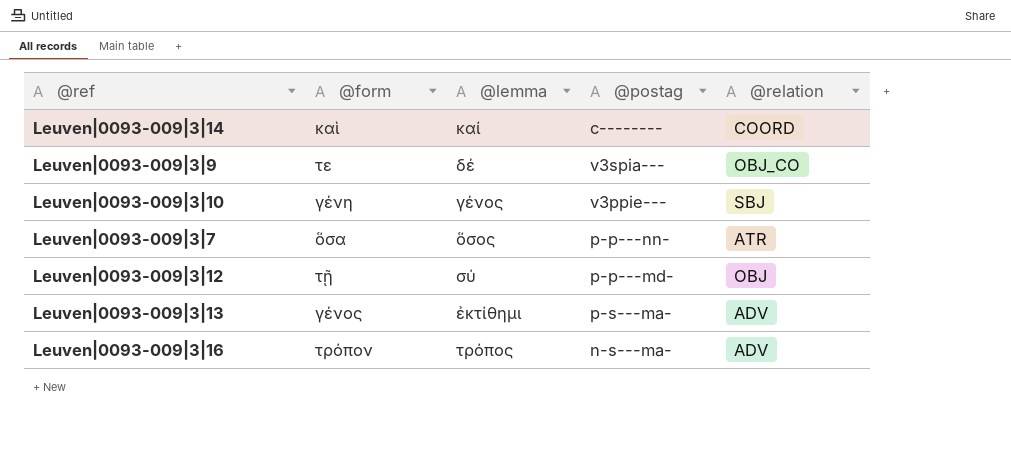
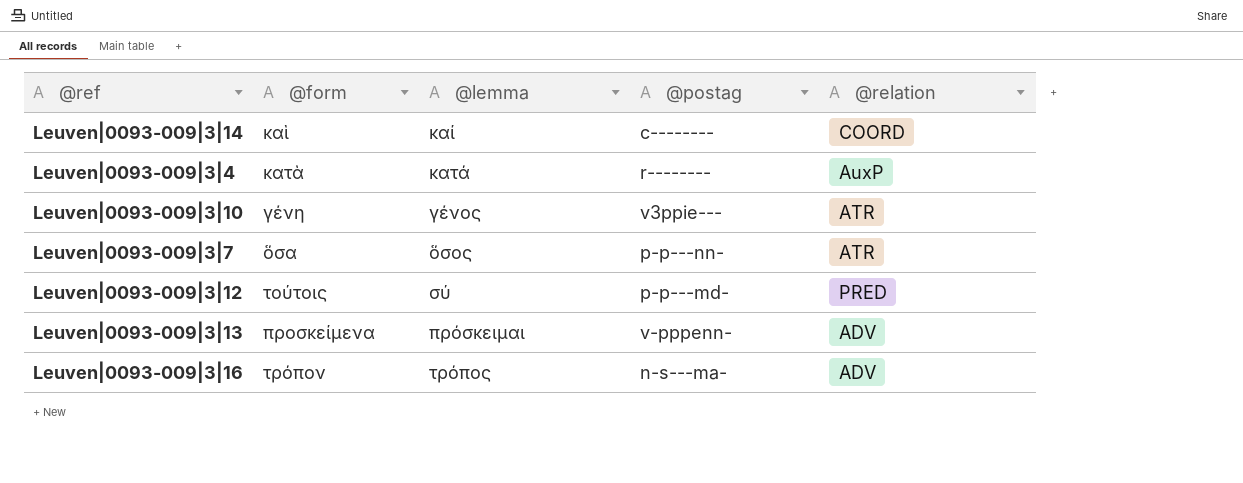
row Leuven|0093-009|3|9: τε | δέ | v3spia--- | OBJ_CO -> none
row Leuven|0093-009|3|4: none -> κατὰ | κατά | r-------- | AuxP
Leuven|0093-009|3|10 | @relation: SBJ -> ATR
Leuven|0093-009|3|12 | @form: τῇ -> τούτοις
Leuven|0093-009|3|12 | @relation: OBJ -> PRED
Leuven|0093-009|3|13 | @form: γένος -> προσκείμενα
Leuven|0093-009|3|13 | @lemma: ἐκτίθημι -> πρόσκειμαι
Leuven|0093-009|3|13 | @postag: p-s---ma- -> v-pppenn-

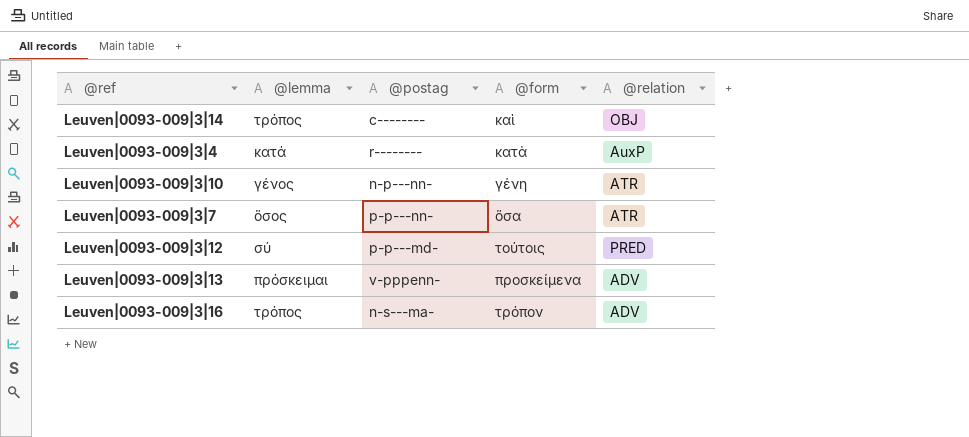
column @form | position: 2 -> 4
Leuven|0093-009|3|14 | @lemma: καί -> τρόπος
Leuven|0093-009|3|14 | @relation: COORD -> OBJ
Leuven|0093-009|3|10 | @postag: v3ppie--- -> n-p---nn-

